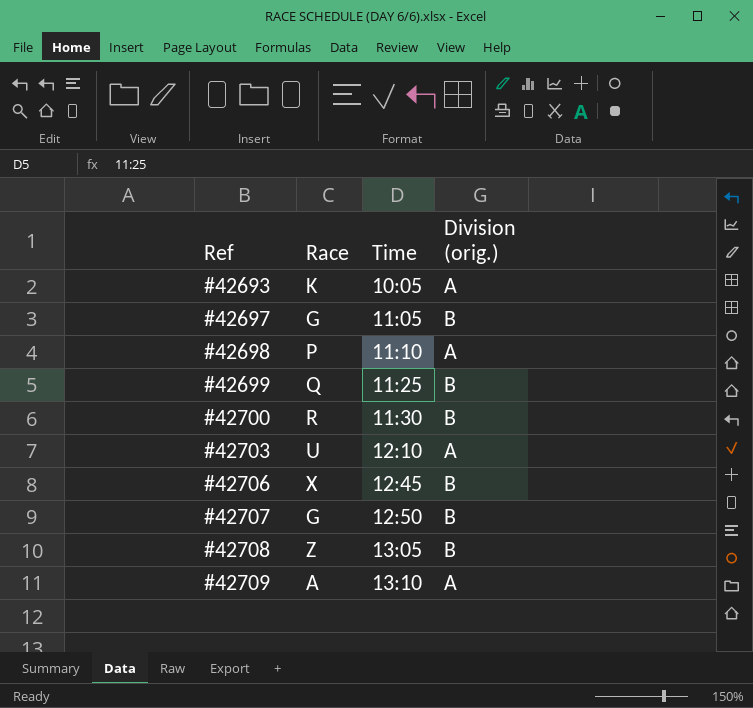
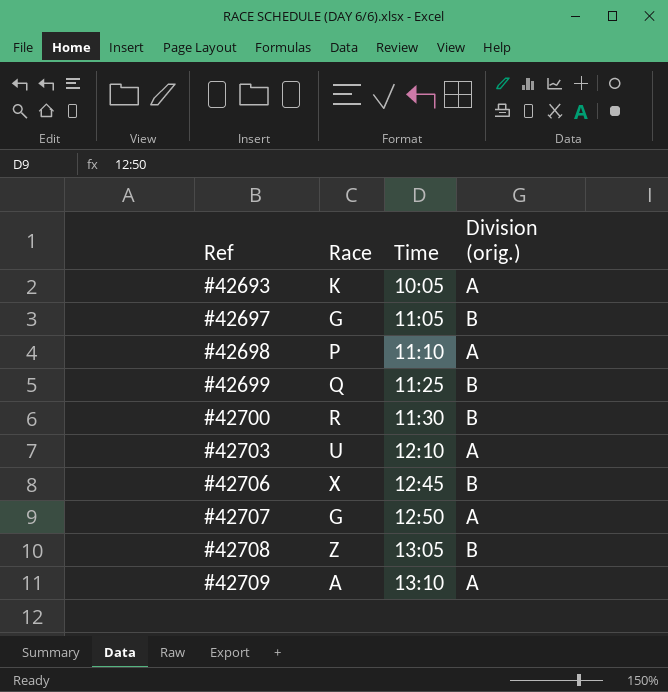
#42707 | Division (orig.): B -> A

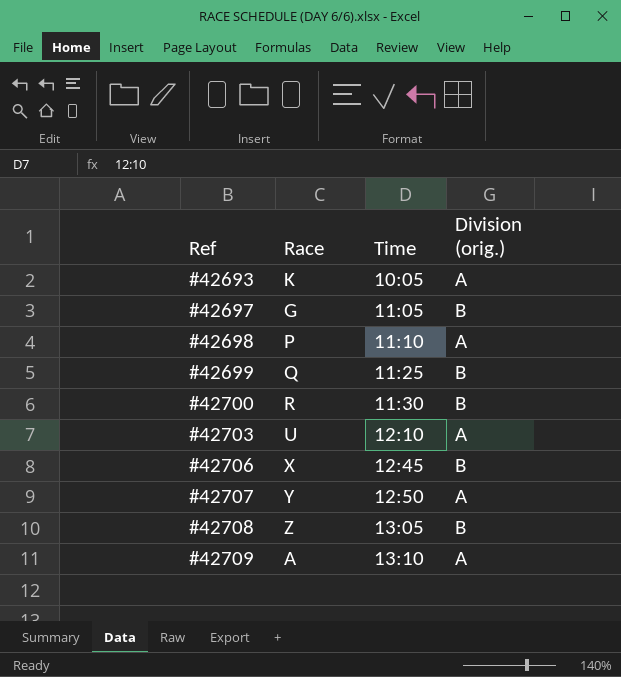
#42707 | Race: G -> Y

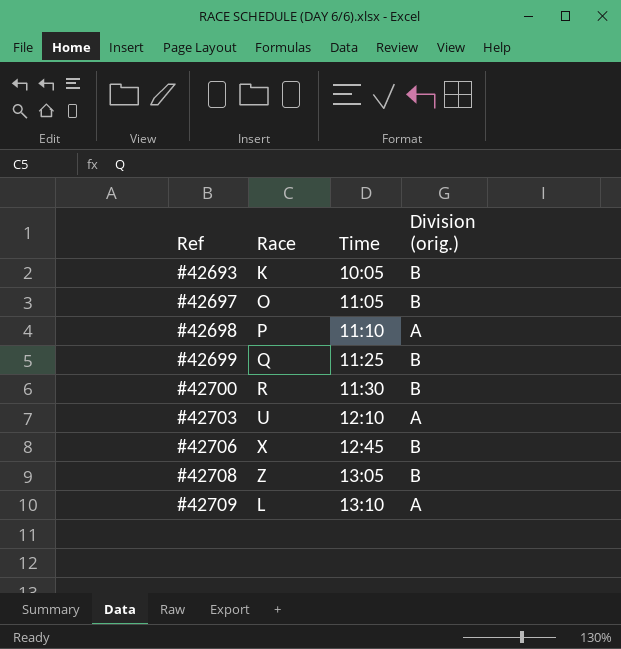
row #42707: Y | 12:50 | A -> none
#42693 | Division (orig.): A -> B
#42697 | Race: G -> O
#42709 | Race: A -> L

